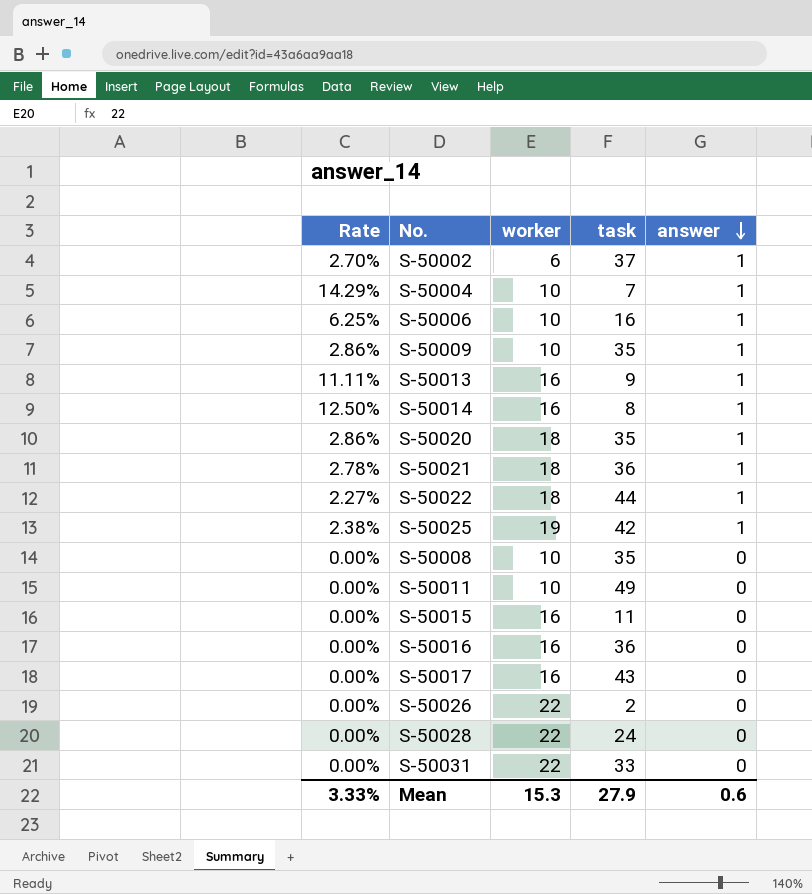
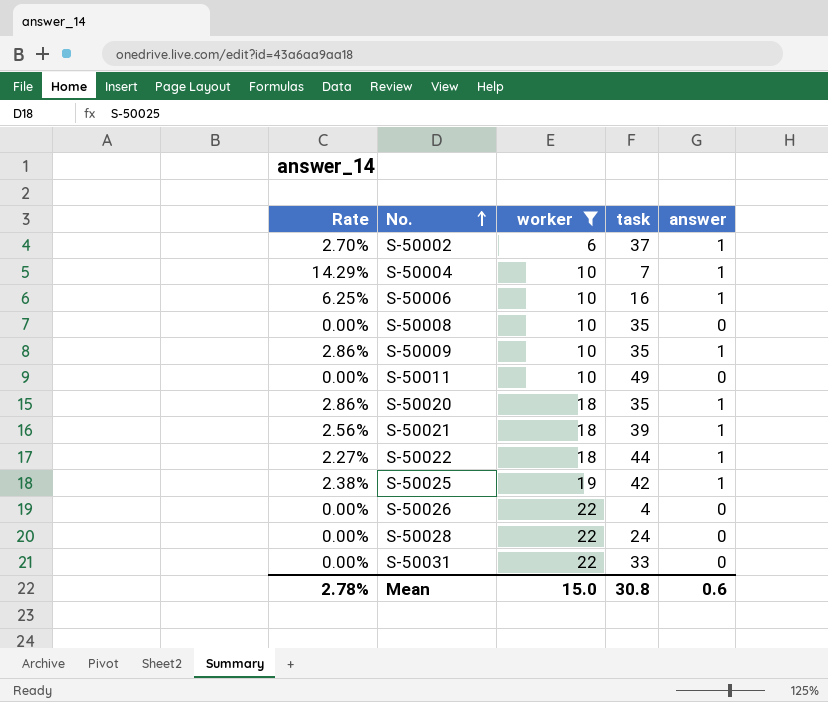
filter: none -> worker != 16
row order: answer descending -> No. ascending
S-50021 | Rate: 2.78% -> 2.56%
S-50021 | task: 36 -> 39
S-50026 | task: 2 -> 4
Mean | Rate: 3.33% -> 2.78%
Mean | worker: 15.3 -> 15.0
Mean | task: 27.9 -> 30.8

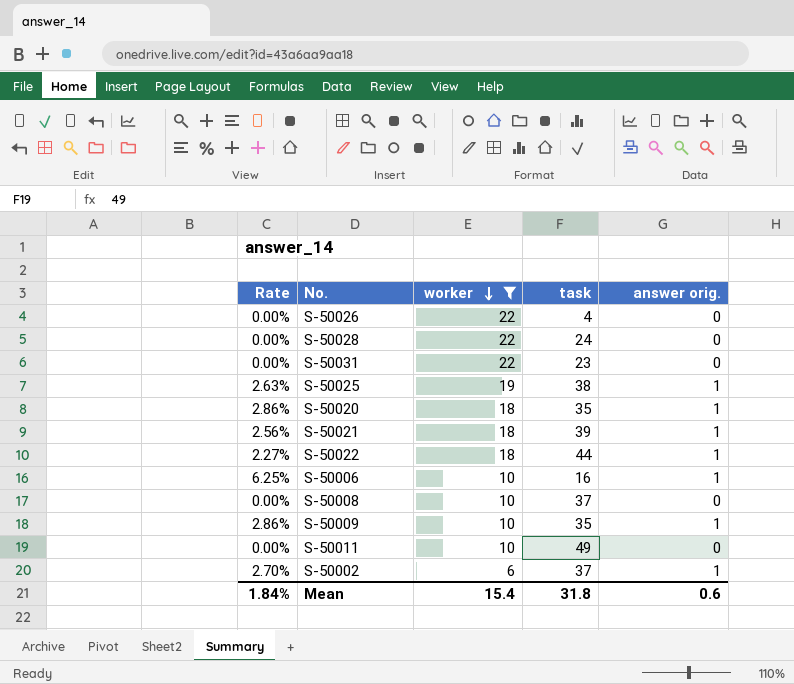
row order: No. ascending -> worker descending
column name: answer -> answer orig.
row S-50004: 14.29% | 10 | 7 | 1 -> none
S-50031 | task: 33 -> 23
S-50025 | Rate: 2.38% -> 2.63%
S-50025 | task: 42 -> 38
S-50008 | task: 35 -> 37
Mean | Rate: 2.78% -> 1.84%
Mean | worker: 15.0 -> 15.4
Mean | task: 30.8 -> 31.8

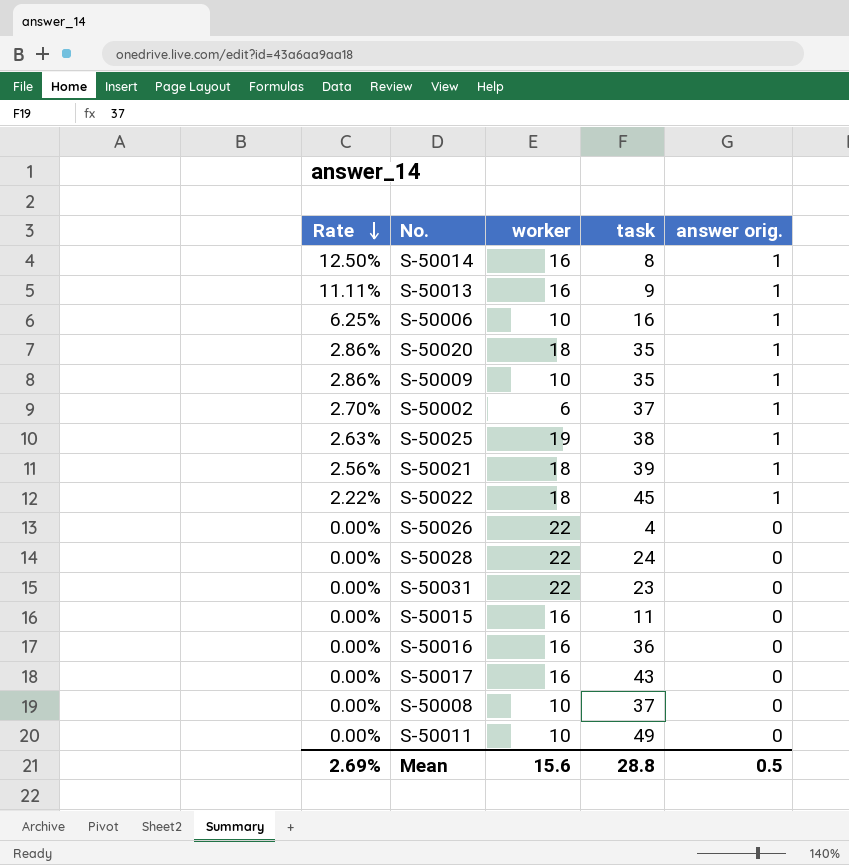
filter: worker != 16 -> none
row order: worker descending -> Rate descending
S-50022 | Rate: 2.27% -> 2.22%
S-50022 | task: 44 -> 45
Mean | Rate: 1.84% -> 2.69%
Mean | worker: 15.4 -> 15.6
Mean | task: 31.8 -> 28.8
Mean | answer orig.: 0.6 -> 0.5

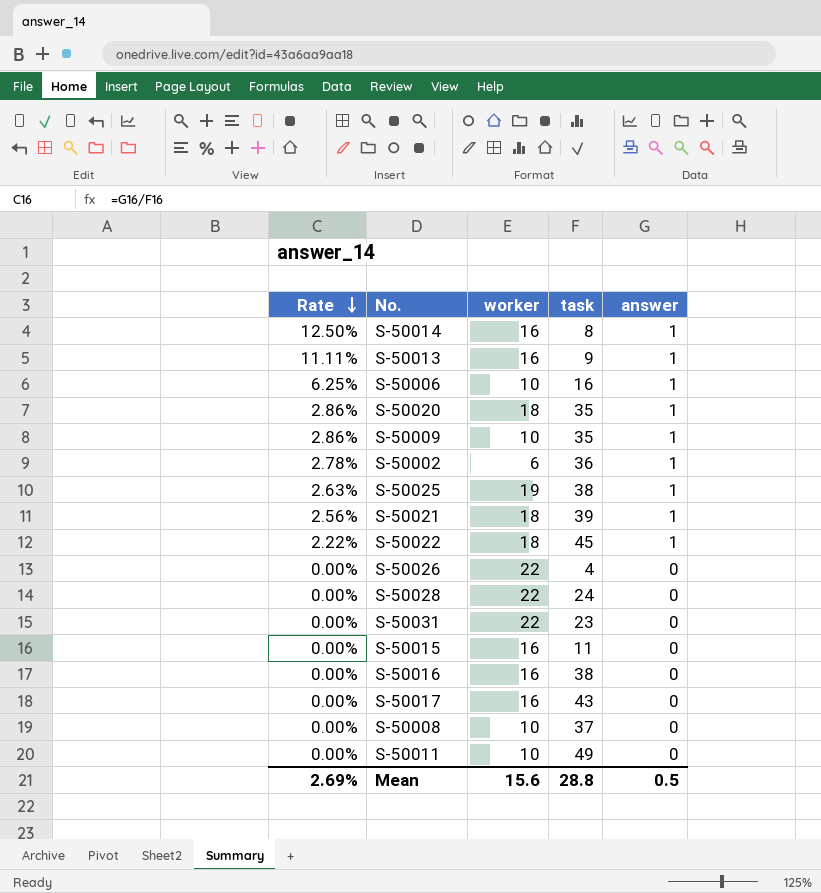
column name: answer orig. -> answer
S-50002 | Rate: 2.70% -> 2.78%
S-50002 | task: 37 -> 36
S-50016 | task: 36 -> 38

